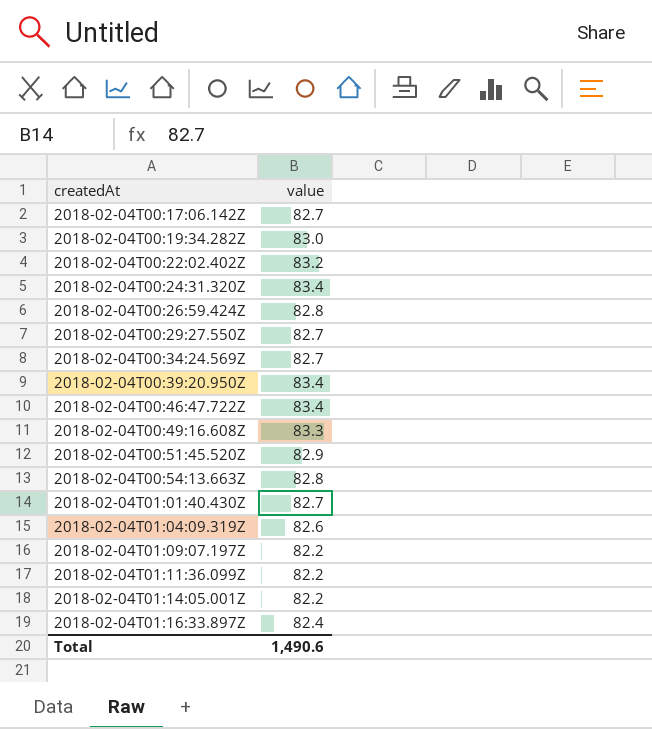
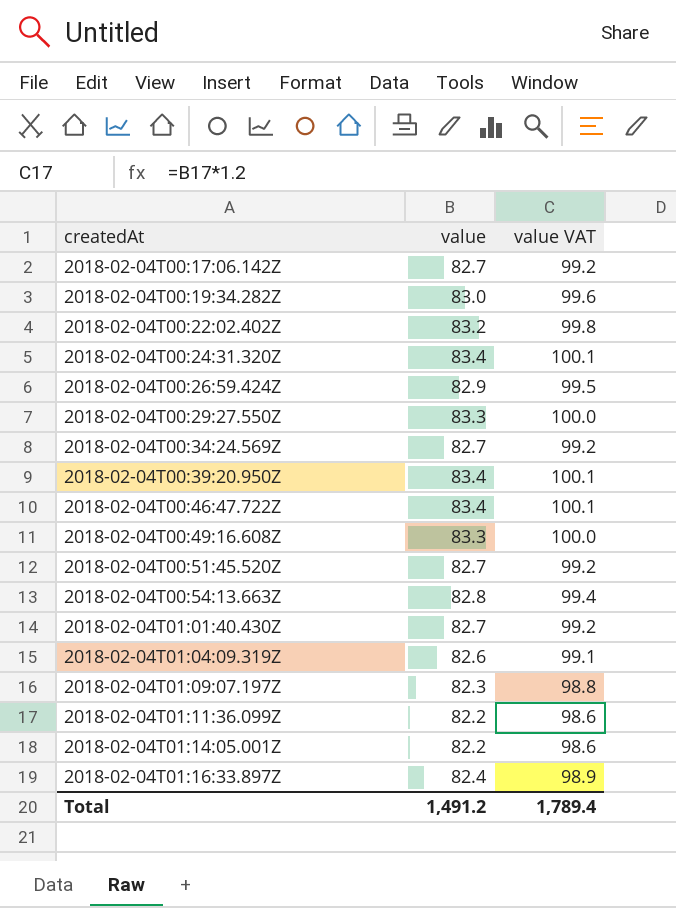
column value VAT | formula: none -> [value] * 1.2
2018-02-04T00:26:59.424Z | value: 82.8 -> 82.9
2018-02-04T00:29:27.550Z | value: 82.7 -> 83.3
2018-02-04T00:51:45.520Z | value: 82.9 -> 82.7
2018-02-04T01:09:07.197Z | value: 82.2 -> 82.3
Total | value: 1,490.6 -> 1,491.2

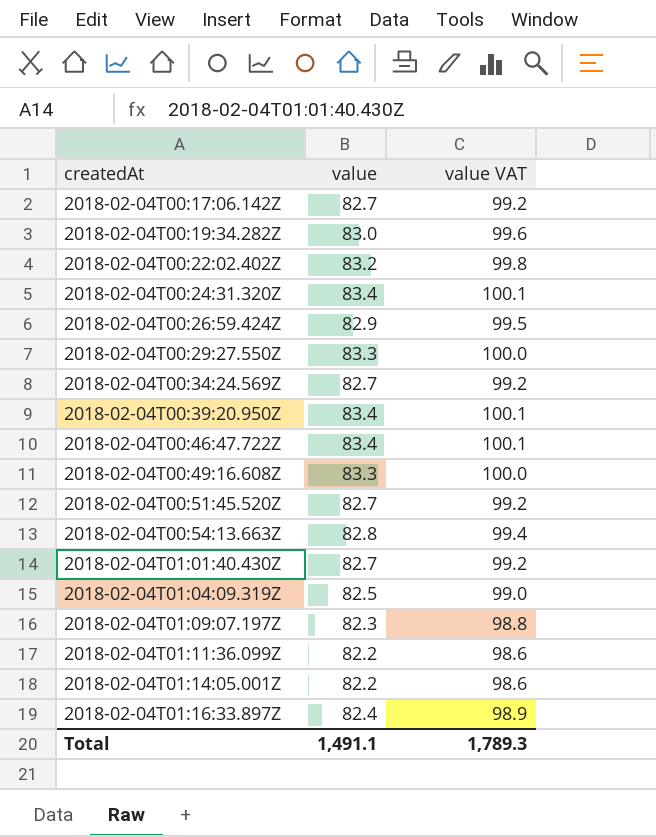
2018-02-04T01:04:09.319Z | value: 82.6 -> 82.5
2018-02-04T01:04:09.319Z | value VAT: 99.1 -> 99.0
Total | value: 1,491.2 -> 1,491.1
Total | value VAT: 1,789.4 -> 1,789.3

